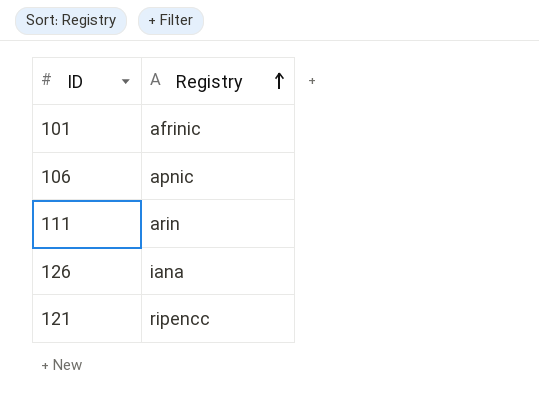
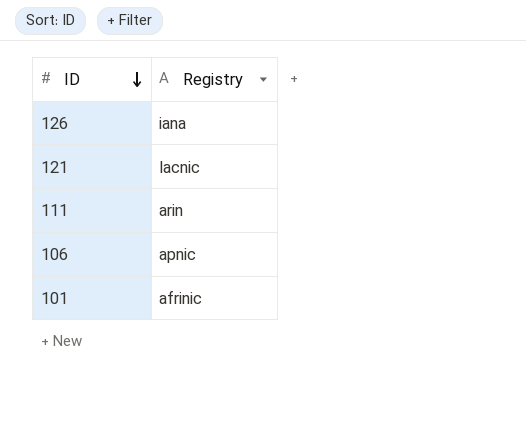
row order: Registry ascending -> ID descending
121 | Registry: ripencc -> lacnic

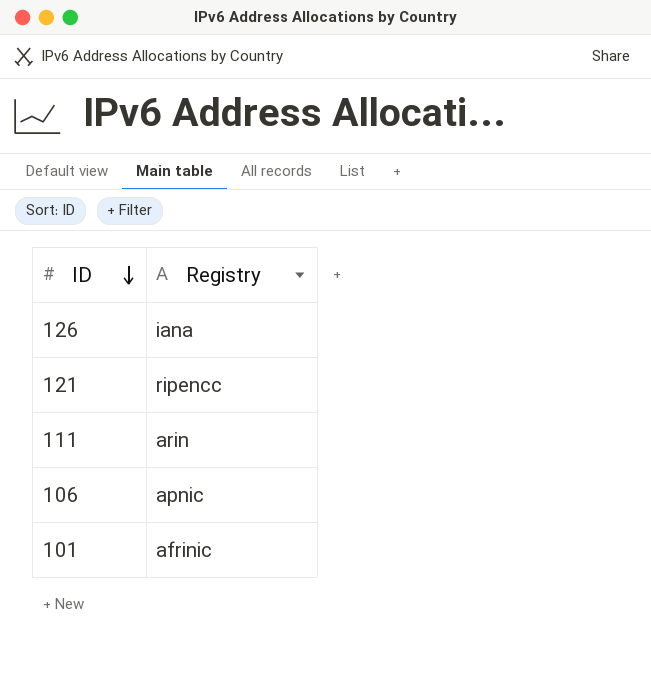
121 | Registry: lacnic -> ripencc

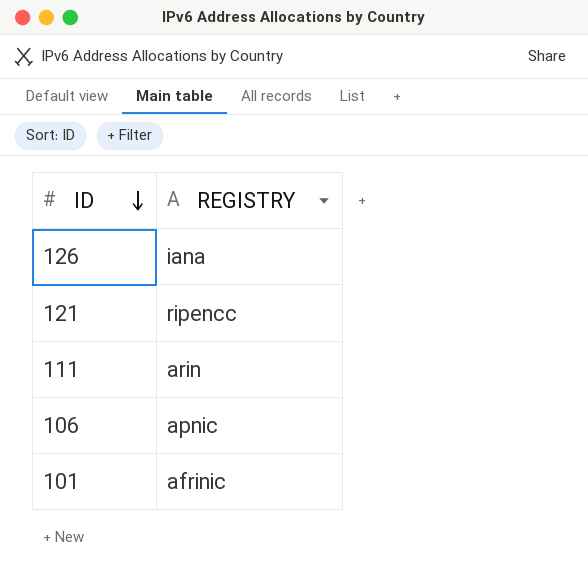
column name: Registry -> REGISTRY

